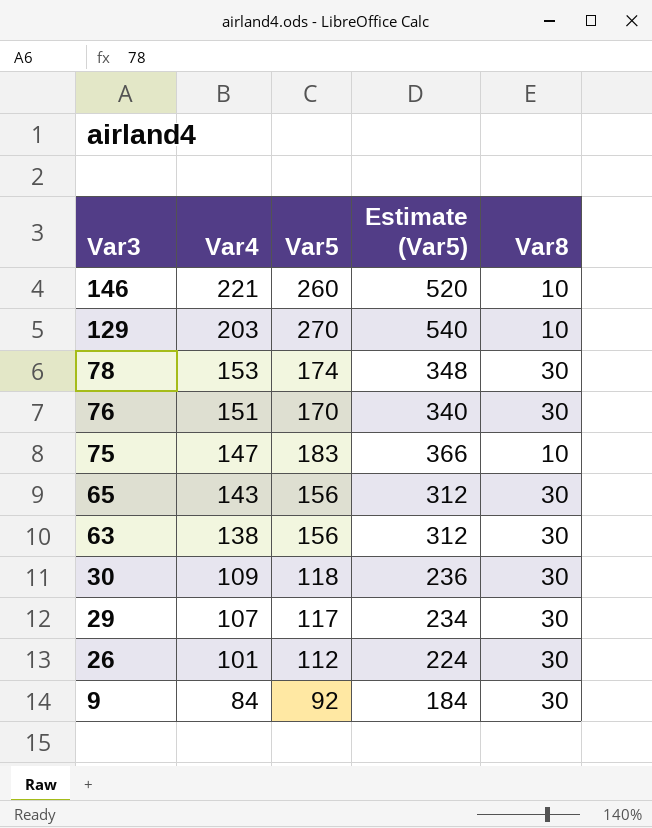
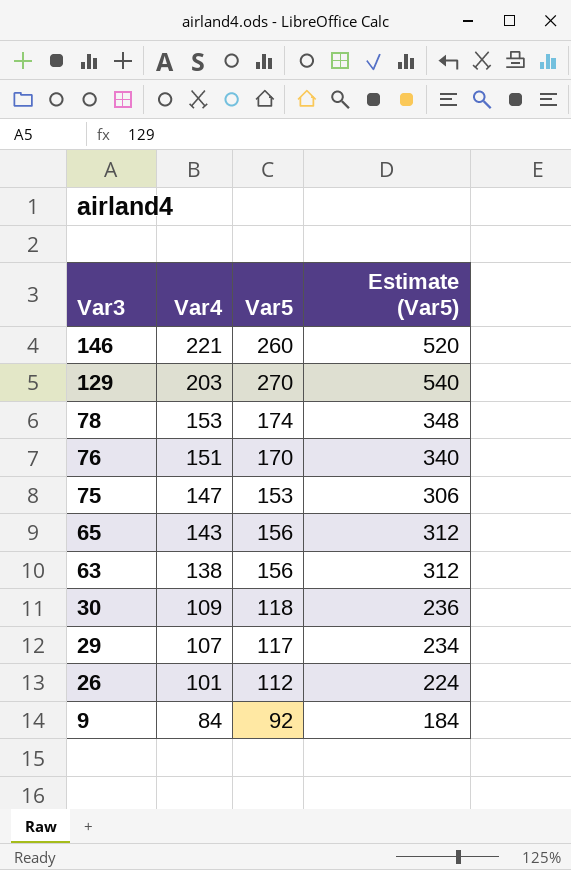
column Var8 | position: 5 -> none
75 | Var5: 183 -> 153
75 | Estimate (Var5): 366 -> 306

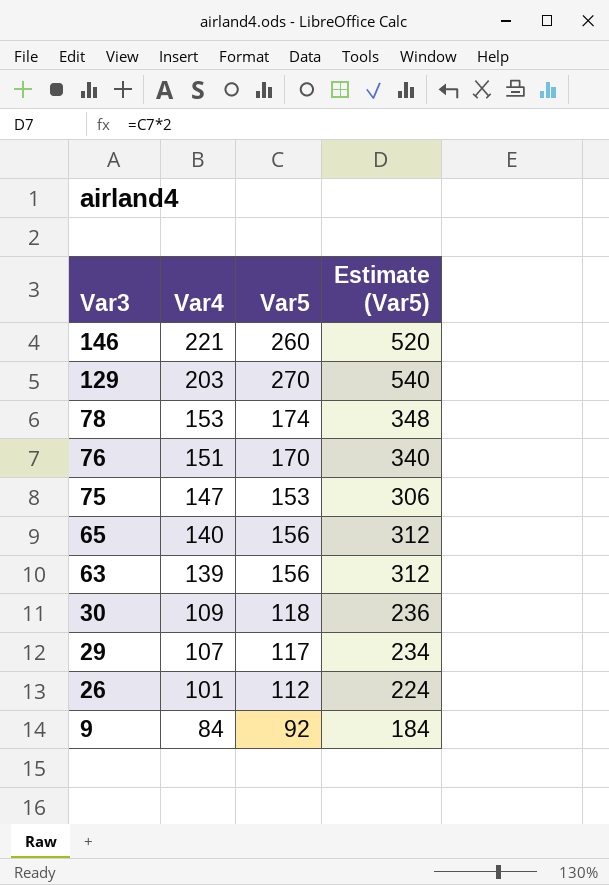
65 | Var4: 143 -> 140
63 | Var4: 138 -> 139

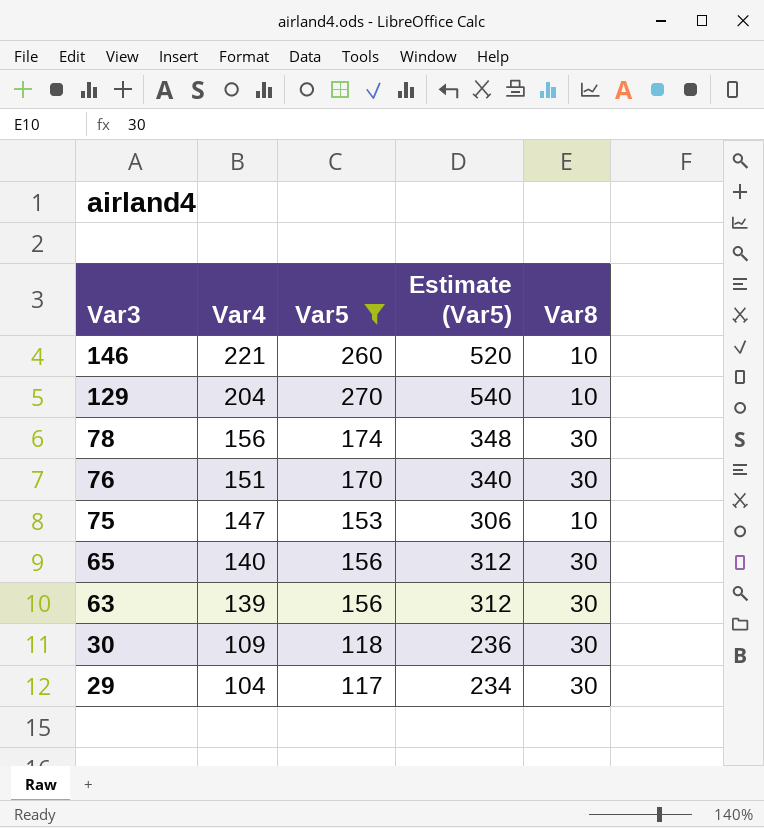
filter: none -> Var5 >= 117
column Var8 | position: none -> 5
129 | Var4: 203 -> 204
78 | Var4: 153 -> 156
29 | Var4: 107 -> 104

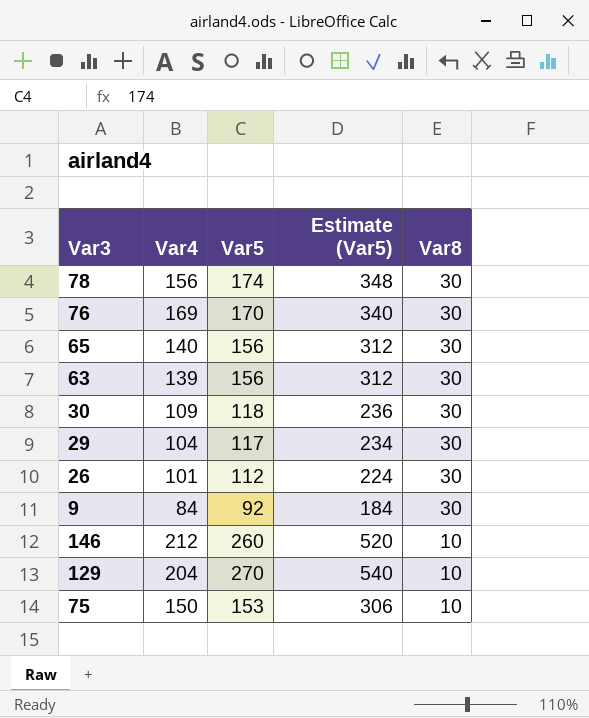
filter: Var5 >= 117 -> none
row order: Var3 descending -> Var8 descending
76 | Var4: 151 -> 169
146 | Var4: 221 -> 212
75 | Var4: 147 -> 150

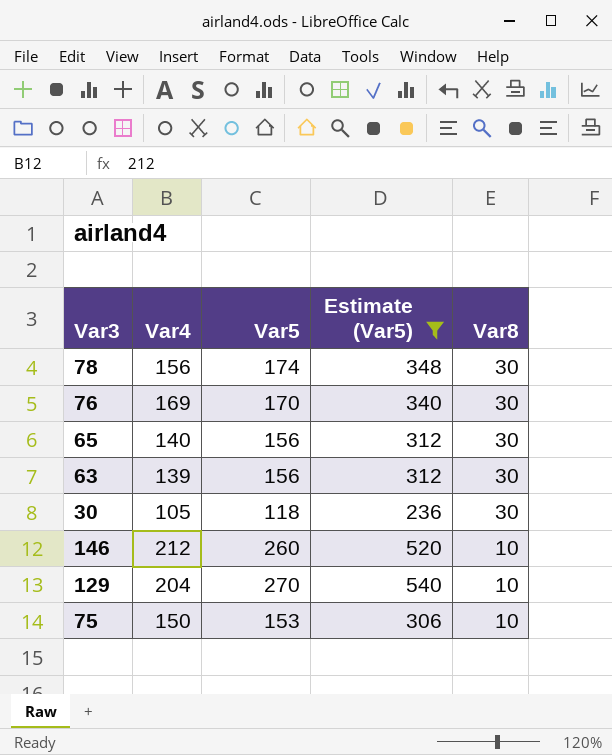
filter: none -> Estimate (Var5) >= 236
30 | Var4: 109 -> 105

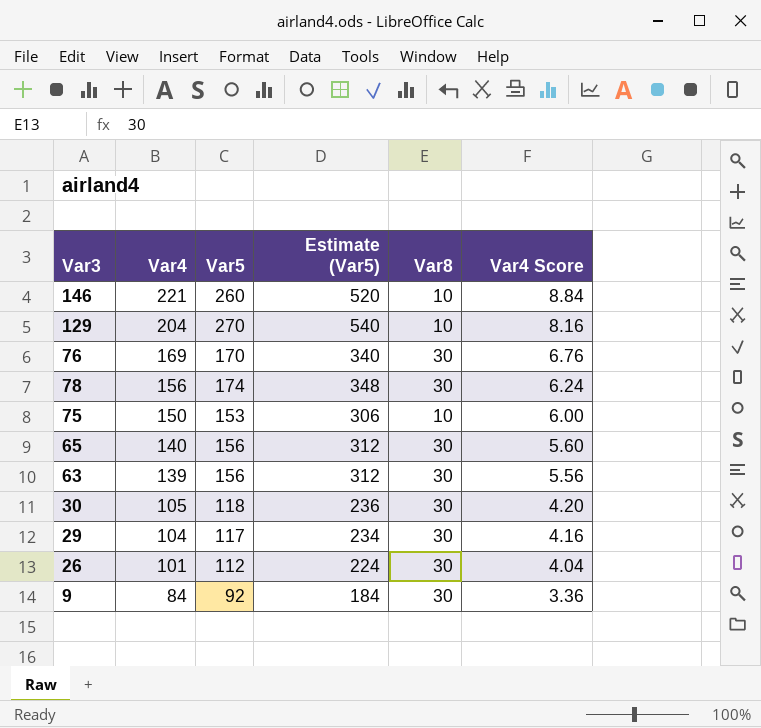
filter: Estimate (Var5) >= 236 -> none
row order: Var8 descending -> Var4 descending
column Var4 Score | formula: none -> [Var4] * 0.04
146 | Var4: 212 -> 221

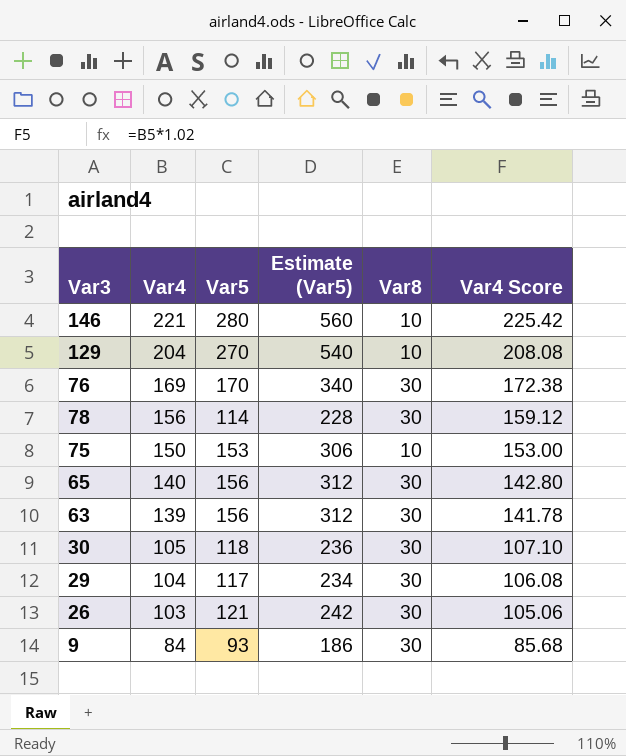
column Var4 Score | formula: [Var4] * 0.04 -> [Var4] * 1.02
146 | Var5: 260 -> 280
146 | Estimate (Var5): 520 -> 560
78 | Var5: 174 -> 114
78 | Estimate (Var5): 348 -> 228
26 | Var4: 101 -> 103
26 | Var5: 112 -> 121
26 | Estimate (Var5): 224 -> 242
9 | Var5: 92 -> 93
9 | Estimate (Var5): 184 -> 186

